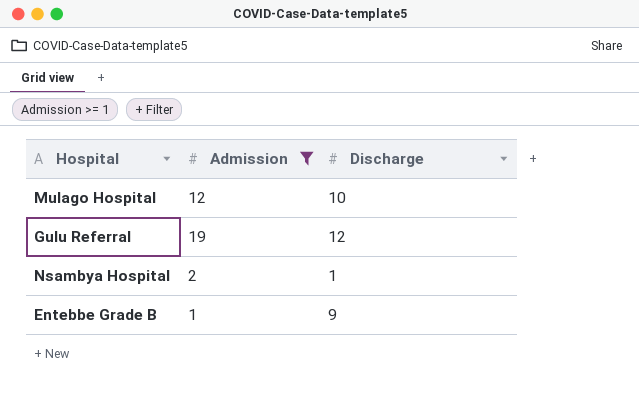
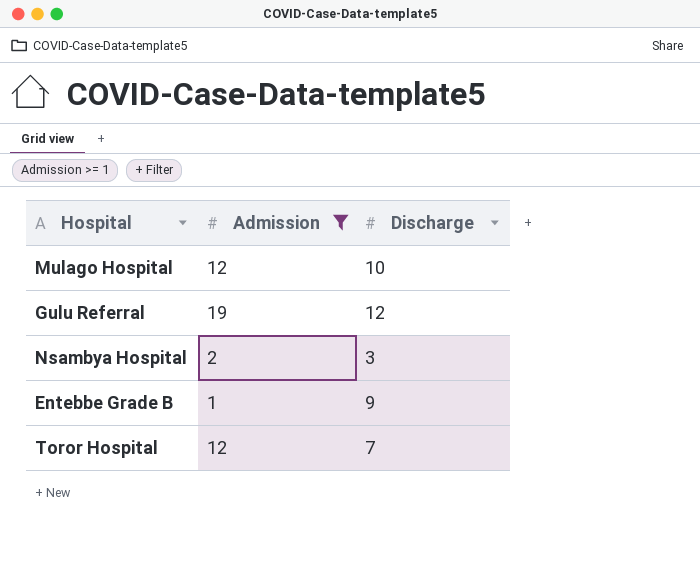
Nsambya Hospital | Discharge: 1 -> 3
row Toror Hospital: none -> 12 | 7

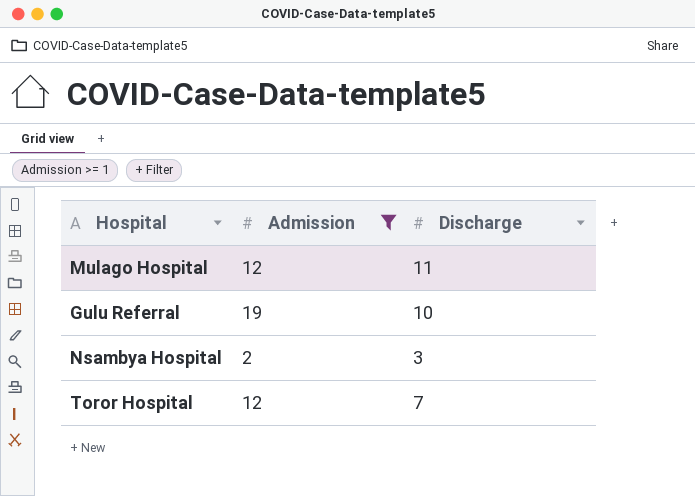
row Entebbe Grade B: 1 | 9 -> none
Mulago Hospital | Discharge: 10 -> 11
Gulu Referral | Discharge: 12 -> 10

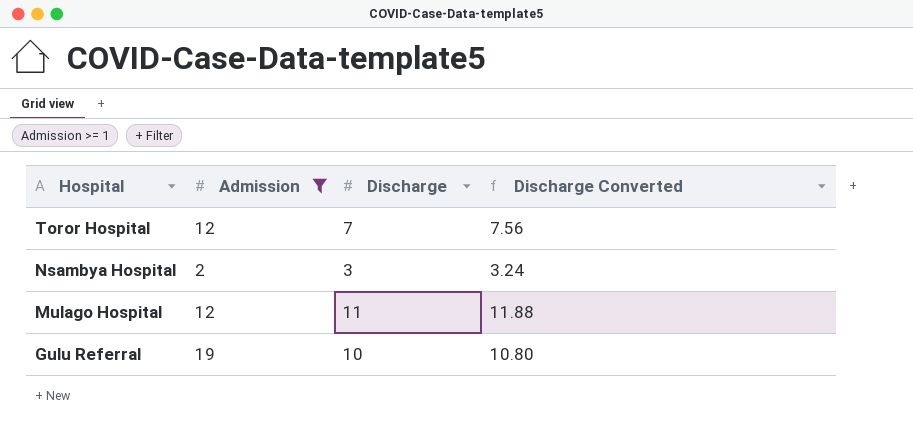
row order: none -> Hospital descending
column Discharge Converted | formula: none -> [Discharge] * 1.08

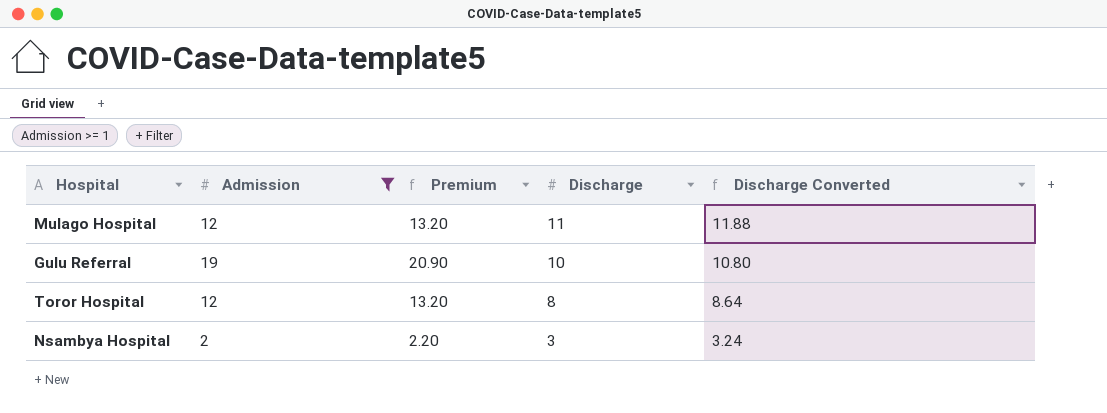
row order: Hospital descending -> Discharge descending
column Premium | formula: none -> [Admission] * 1.1
Toror Hospital | Discharge: 7 -> 8
Toror Hospital | Discharge Converted: 7.56 -> 8.64

